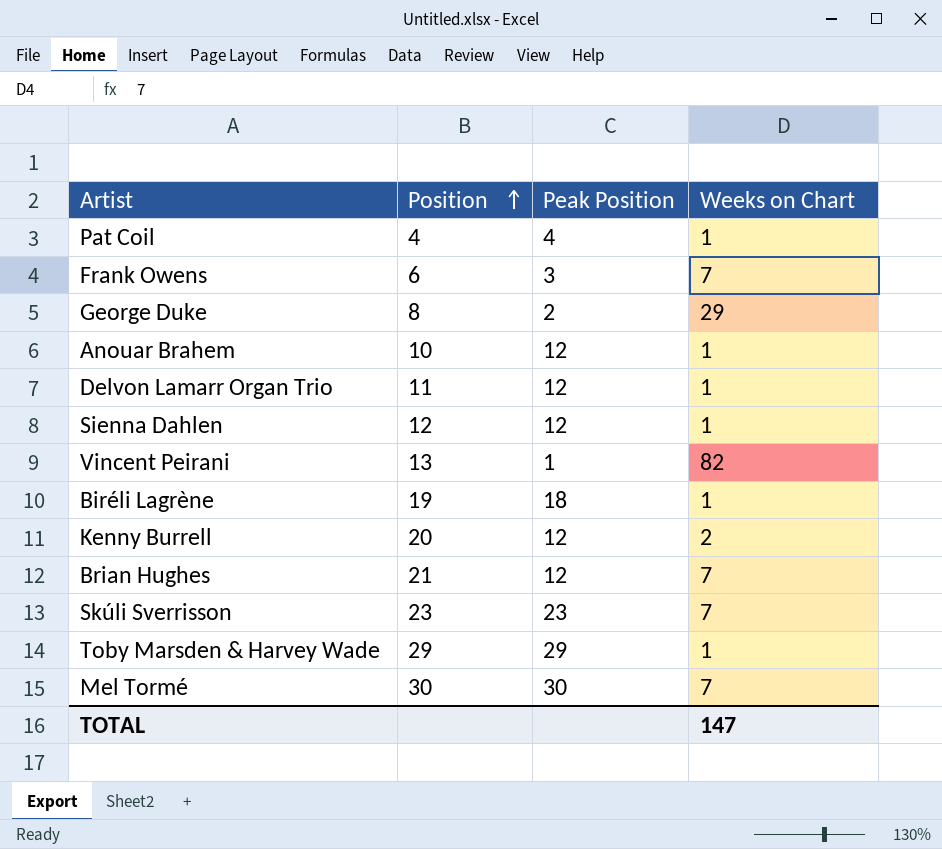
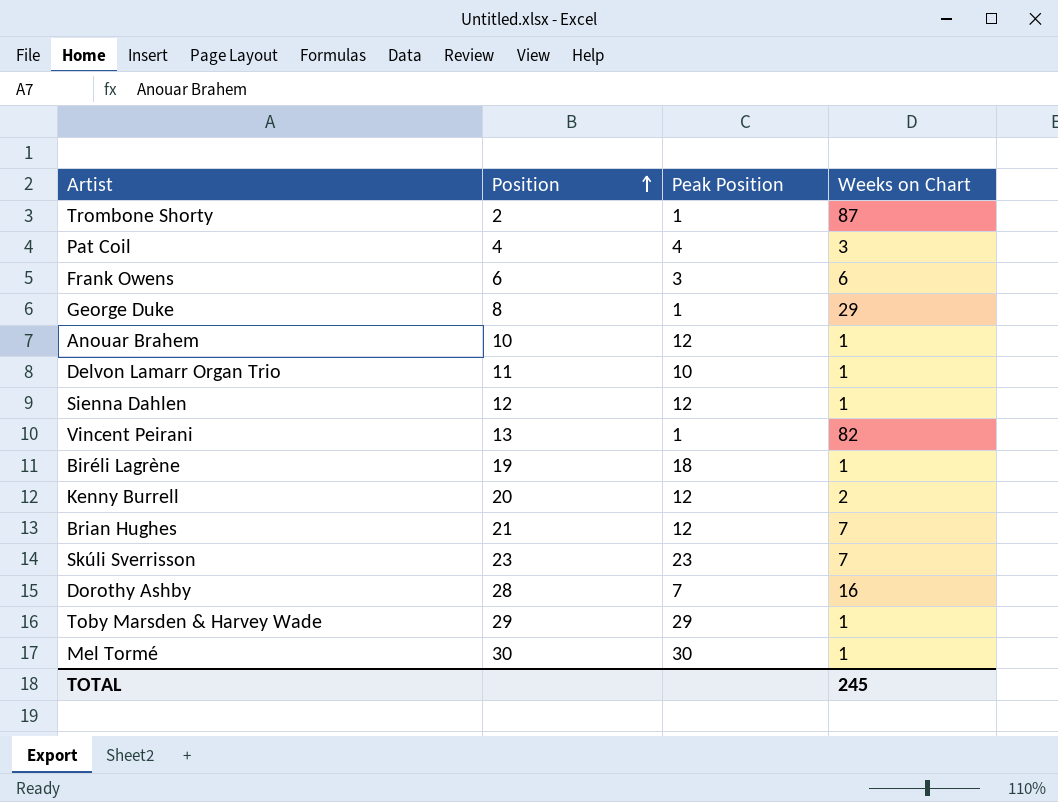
row Trombone Shorty: none -> 2 | 1 | 87
Pat Coil | Weeks on Chart: 1 -> 3
Frank Owens | Weeks on Chart: 7 -> 6
George Duke | Peak Position: 2 -> 1
Delvon Lamarr Organ Trio | Peak Position: 12 -> 10
row Dorothy Ashby: none -> 28 | 7 | 16
Mel Tormé | Weeks on Chart: 7 -> 1
TOTAL | Weeks on Chart: 147 -> 245

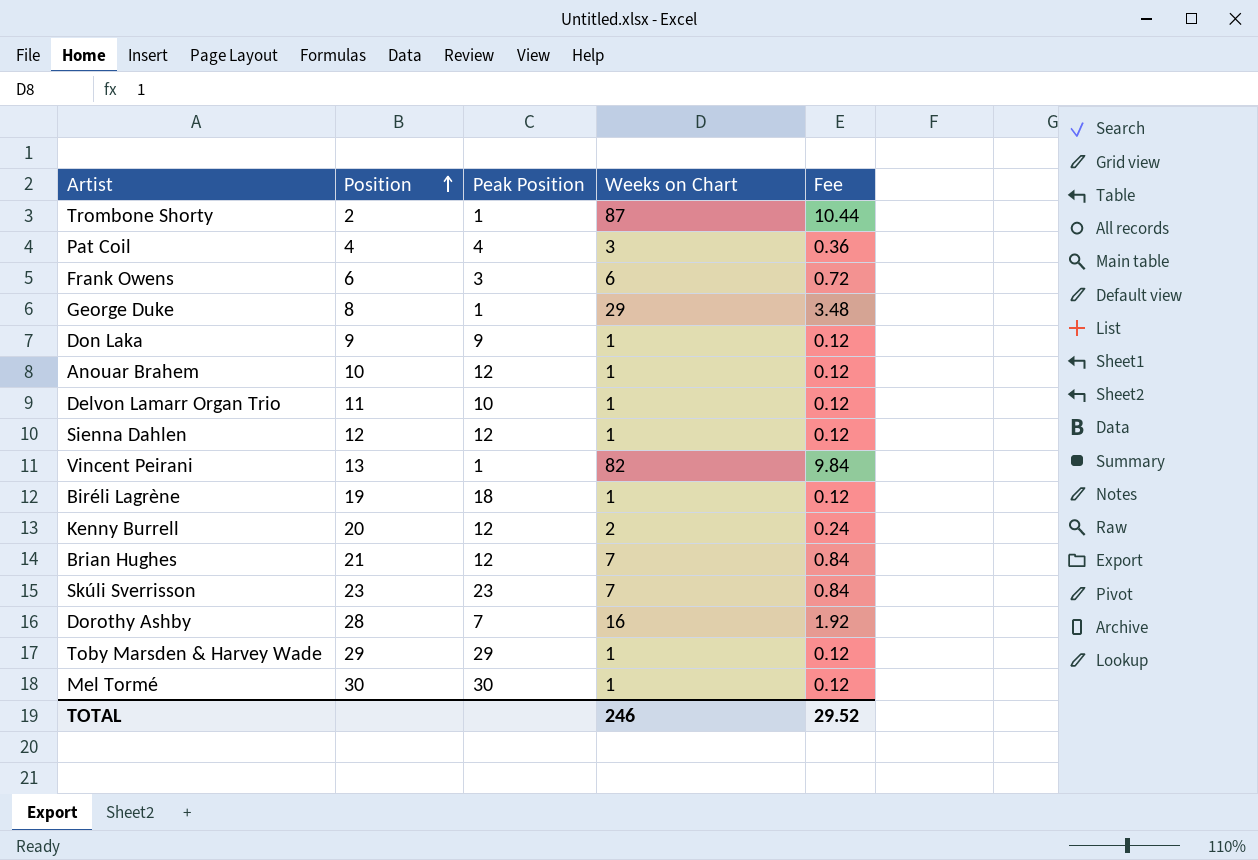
column Fee | formula: none -> [Weeks on Chart] * 0.12
row Don Laka: none -> 9 | 9 | 1 | 0.12
TOTAL | Weeks on Chart: 245 -> 246

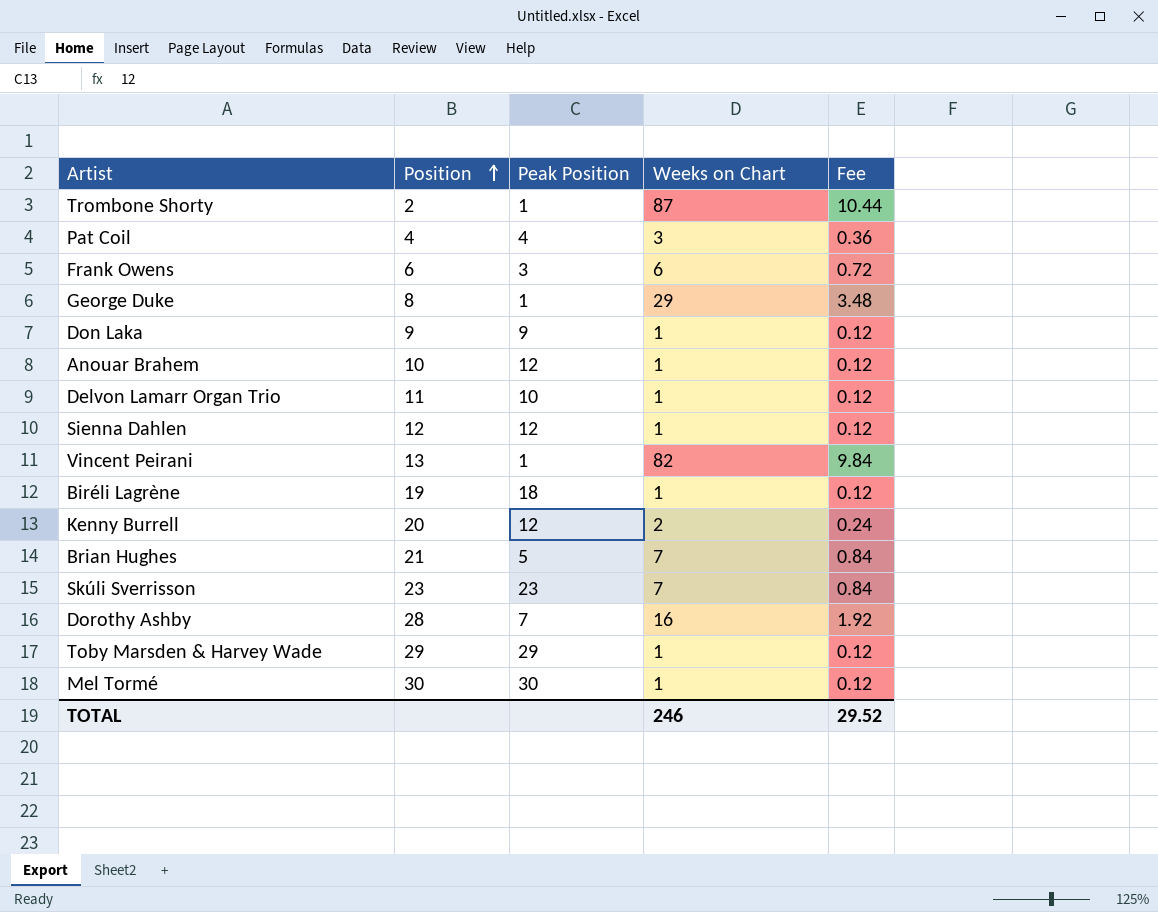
Brian Hughes | Peak Position: 12 -> 5

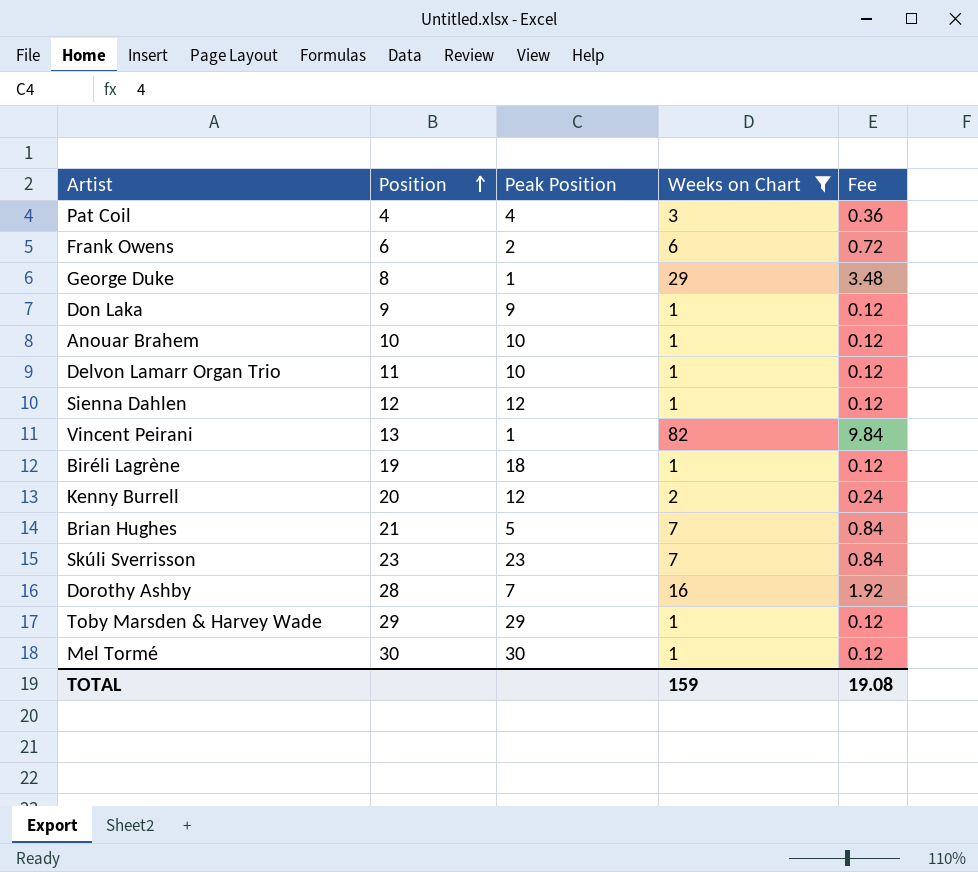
filter: none -> Weeks on Chart != 87
Frank Owens | Peak Position: 3 -> 2
Anouar Brahem | Peak Position: 12 -> 10
TOTAL | Weeks on Chart: 246 -> 159
TOTAL | Fee: 29.52 -> 19.08

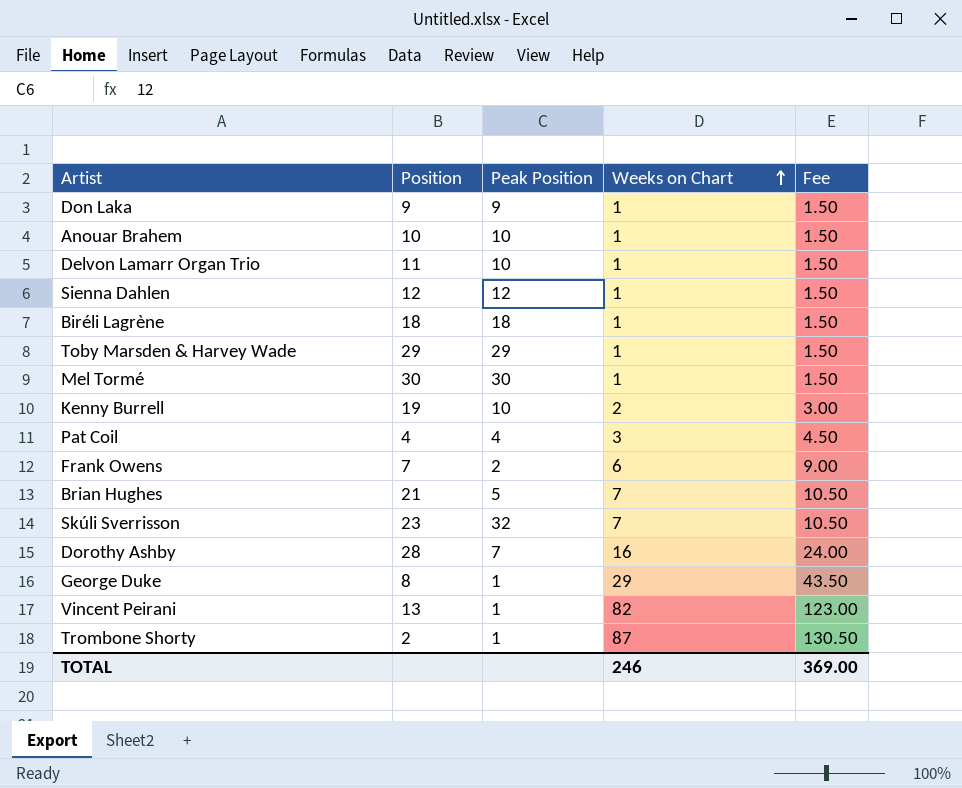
filter: Weeks on Chart != 87 -> none
row order: Position ascending -> Weeks on Chart ascending
column Fee | formula: [Weeks on Chart] * 0.12 -> [Weeks on Chart] * 1.5
Biréli Lagrène | Position: 19 -> 18
Kenny Burrell | Position: 20 -> 19
Kenny Burrell | Peak Position: 12 -> 10
Frank Owens | Position: 6 -> 7
Skúli Sverrisson | Peak Position: 23 -> 32
TOTAL | Weeks on Chart: 159 -> 246
TOTAL | Fee: 19.08 -> 369.00

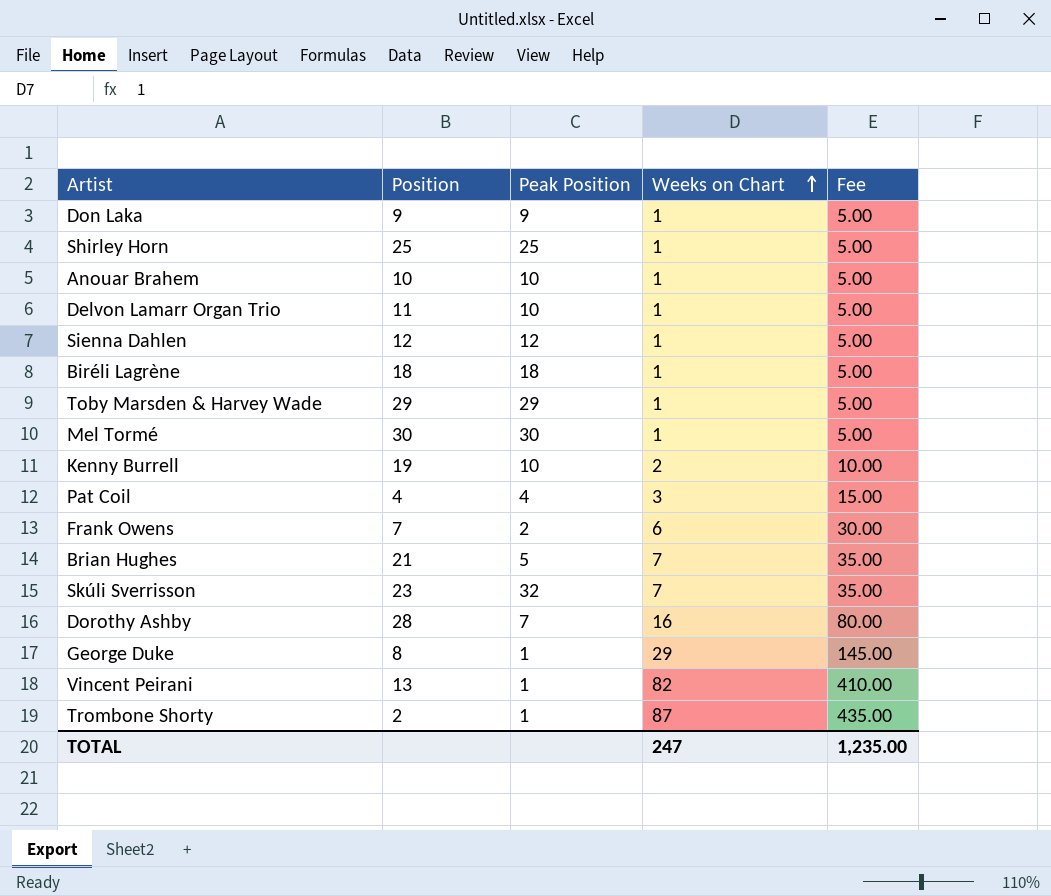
column Fee | formula: [Weeks on Chart] * 1.5 -> [Weeks on Chart] * 5
row Shirley Horn: none -> 25 | 25 | 1 | 5.00
TOTAL | Weeks on Chart: 246 -> 247
TOTAL | Fee: 369.00 -> 1,235.00

